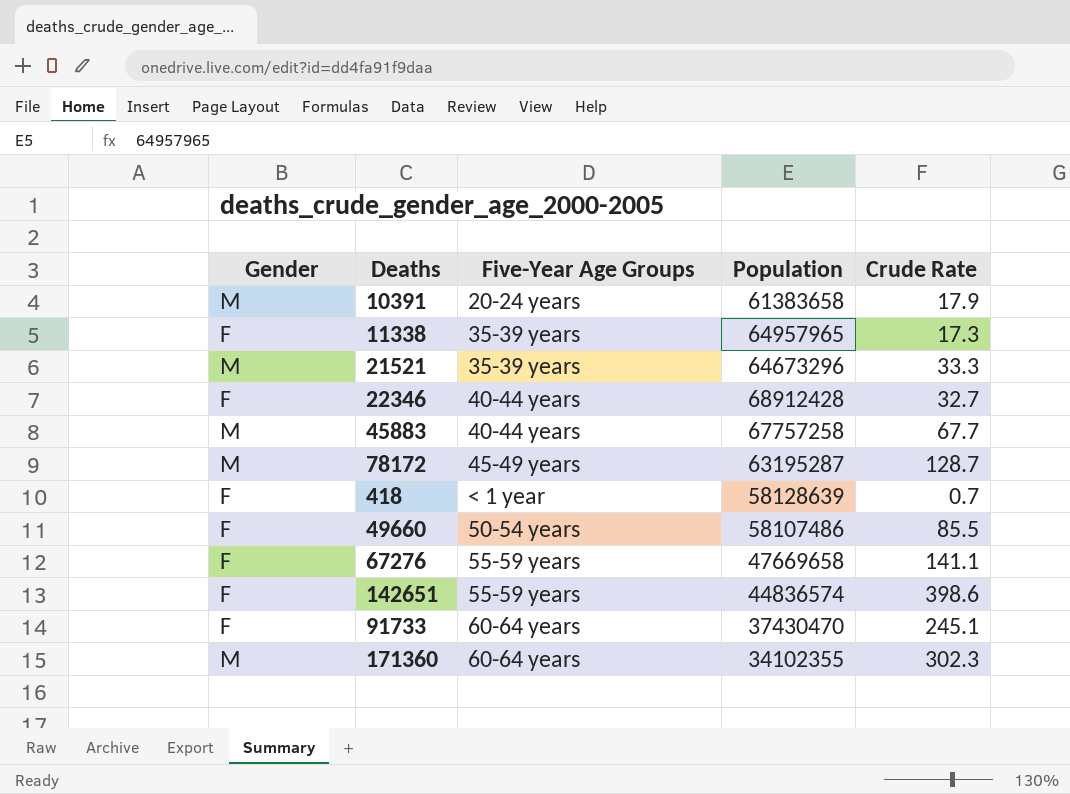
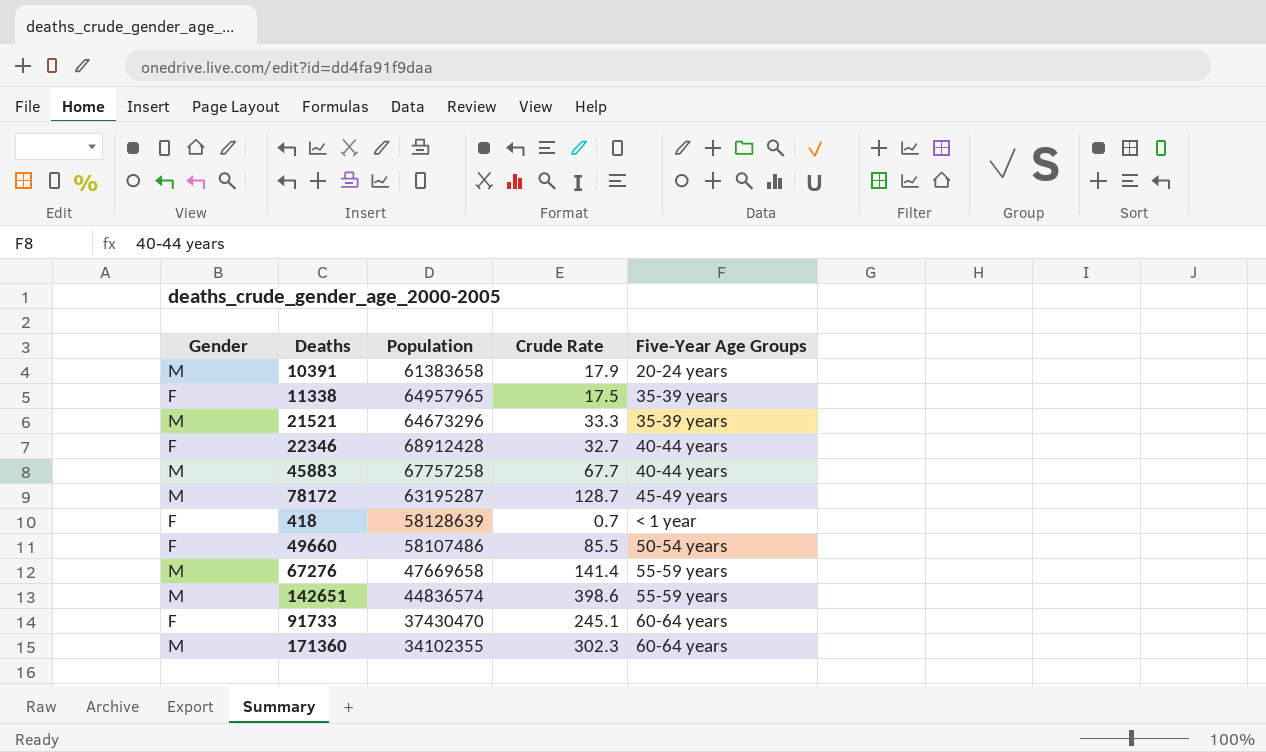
column Five-Year Age Groups | position: 3 -> 5
11338 | Crude Rate: 17.3 -> 17.5
67276 | Gender: F -> M
67276 | Crude Rate: 141.1 -> 141.4
142651 | Gender: F -> M

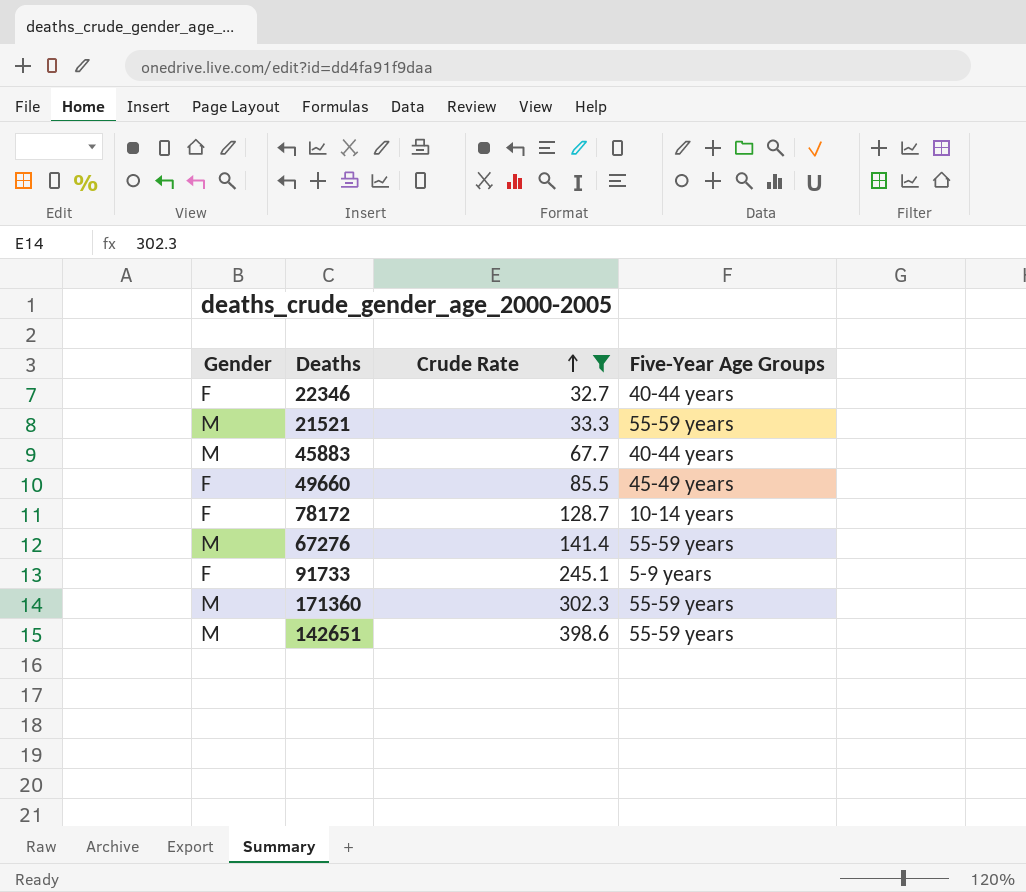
filter: none -> Crude Rate >= 32.7
row order: none -> Crude Rate ascending
column Population | position: 3 -> none
21521 | Five-Year Age Groups: 35-39 years -> 55-59 years
49660 | Five-Year Age Groups: 50-54 years -> 45-49 years
78172 | Gender: M -> F
78172 | Five-Year Age Groups: 45-49 years -> 10-14 years
91733 | Five-Year Age Groups: 60-64 years -> 5-9 years
171360 | Five-Year Age Groups: 60-64 years -> 55-59 years

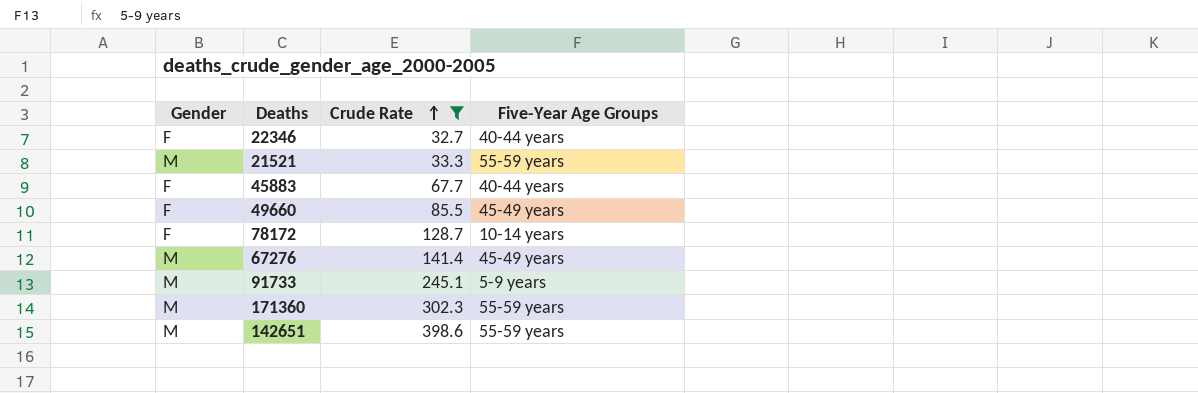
45883 | Gender: M -> F
67276 | Five-Year Age Groups: 55-59 years -> 45-49 years
91733 | Gender: F -> M

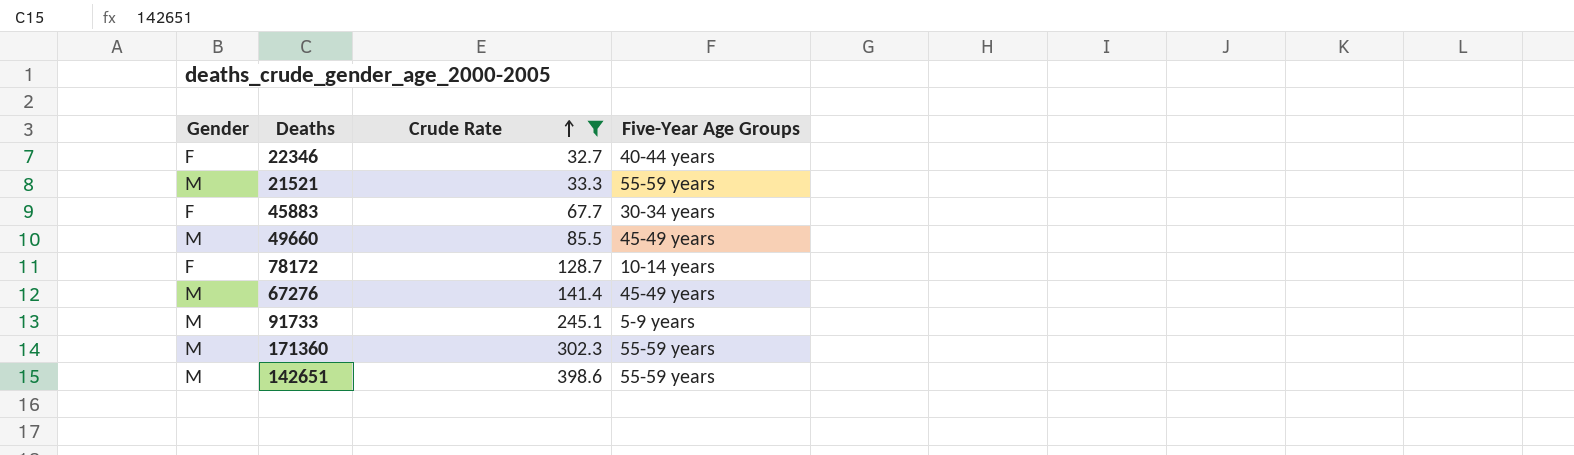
45883 | Five-Year Age Groups: 40-44 years -> 30-34 years
49660 | Gender: F -> M

